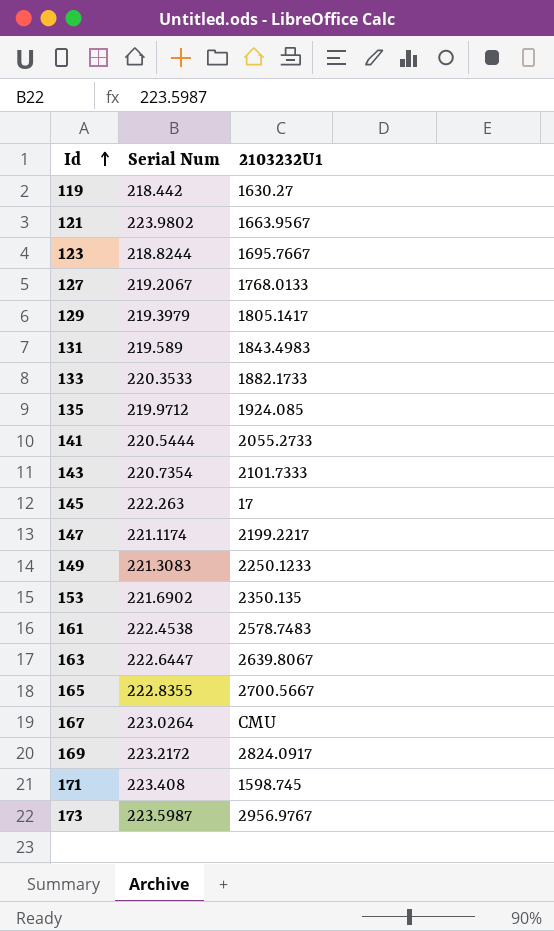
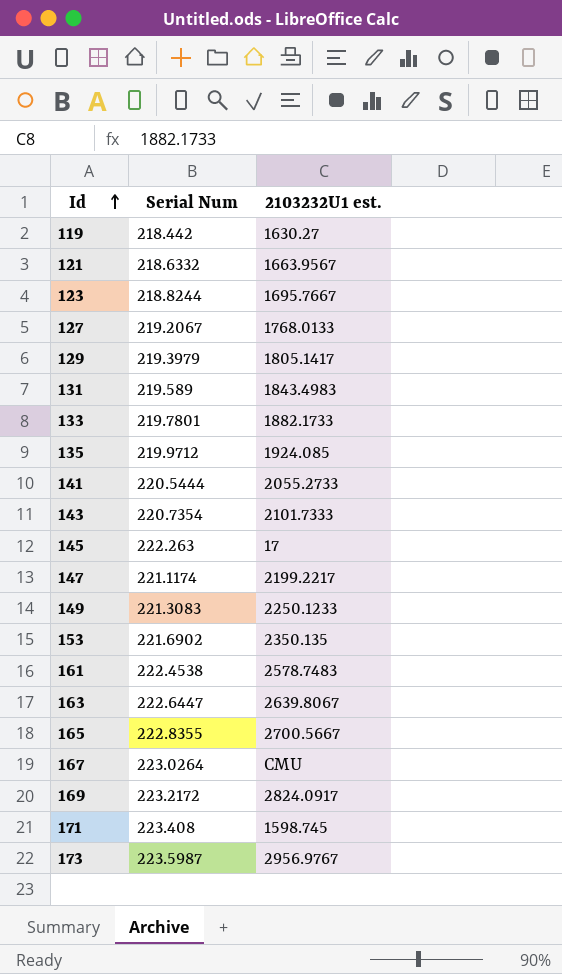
column name: 2103232U1 -> 2103232U1 est.
121 | Serial Num: 223.9802 -> 218.6332
133 | Serial Num: 220.3533 -> 219.7801

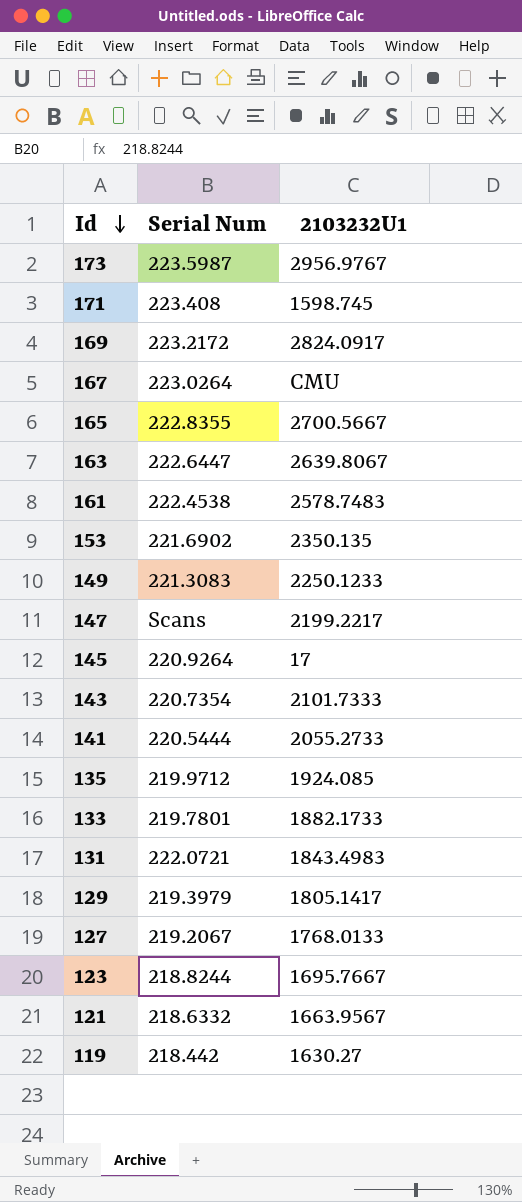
row order: Id ascending -> Id descending
column name: 2103232U1 est. -> 2103232U1
147 | Serial Num: 221.1174 -> Scans
145 | Serial Num: 222.263 -> 220.9264
131 | Serial Num: 219.589 -> 222.0721

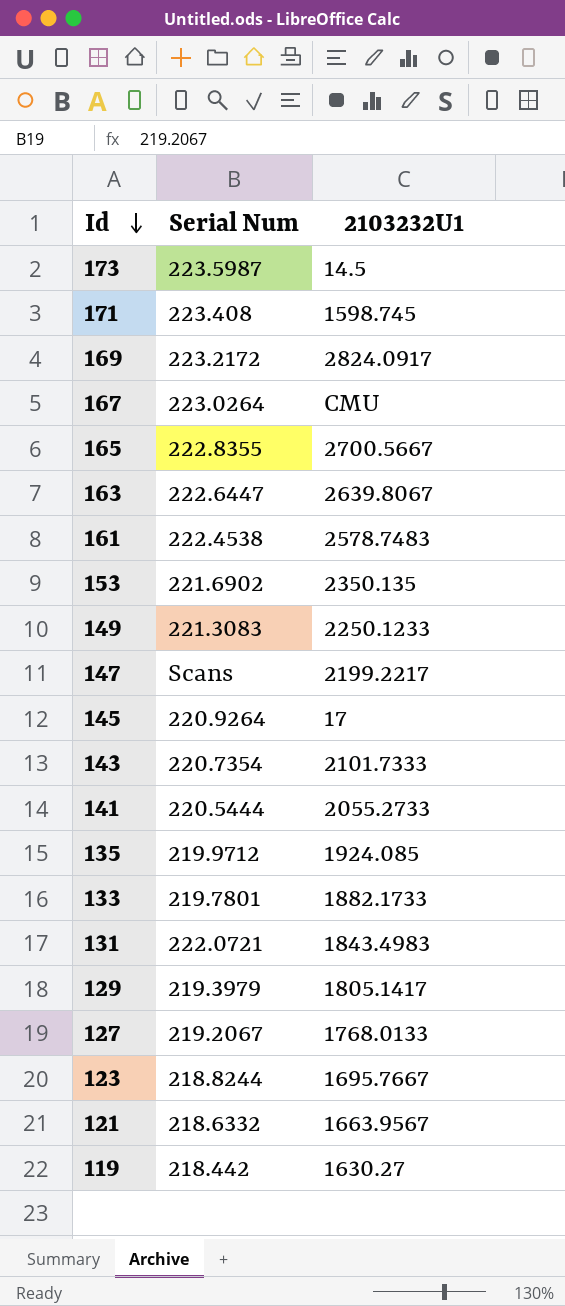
173 | 2103232U1: 2956.9767 -> 14.5

